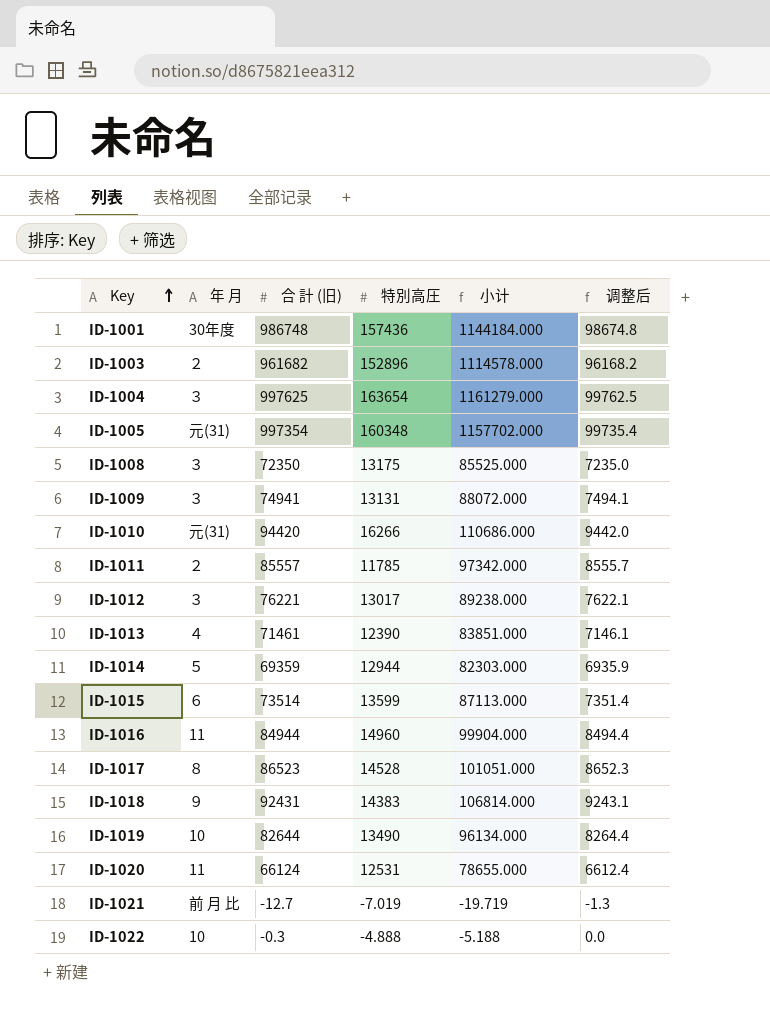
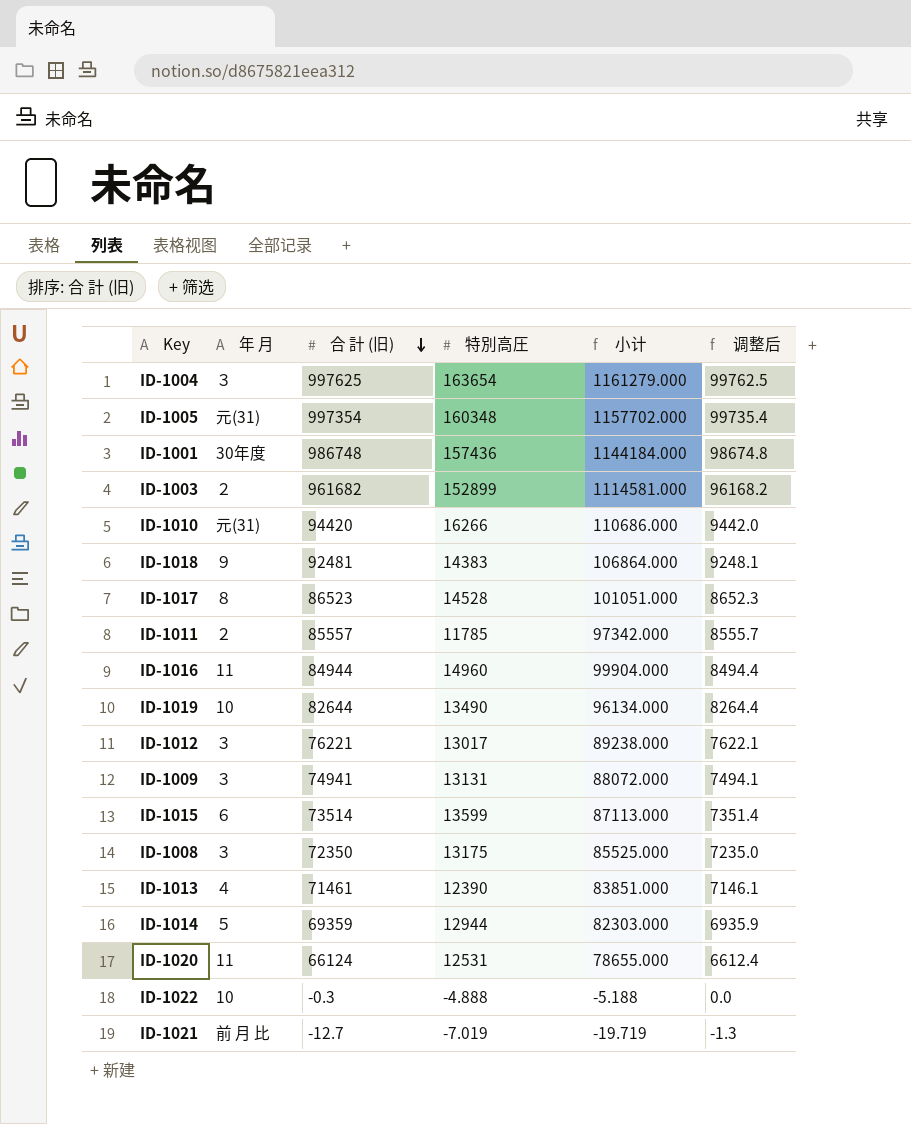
row order: Key ascending -> 合 計 (旧) descending
ID-1003 | 特別高圧: 152896 -> 152899
ID-1003 | 小计: 1114578.000 -> 1114581.000
ID-1018 | 合 計 (旧): 92431 -> 92481
ID-1018 | 小计: 106814.000 -> 106864.000
ID-1018 | 调整后: 9243.1 -> 9248.1

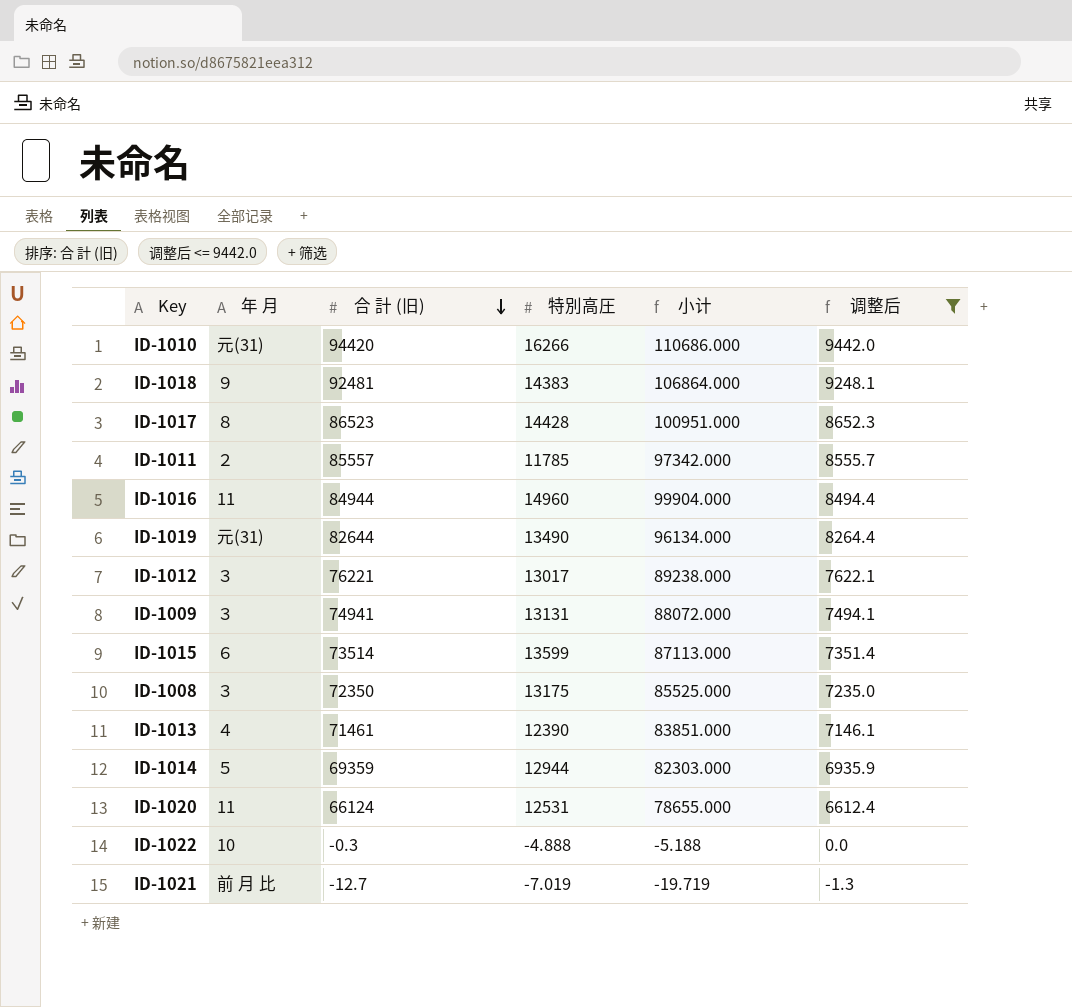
filter: none -> 调整后 <= 9442.0
ID-1017 | 特別高圧: 14528 -> 14428
ID-1017 | 小计: 101051.000 -> 100951.000
ID-1019 | 年 月: 10 -> 元(31)

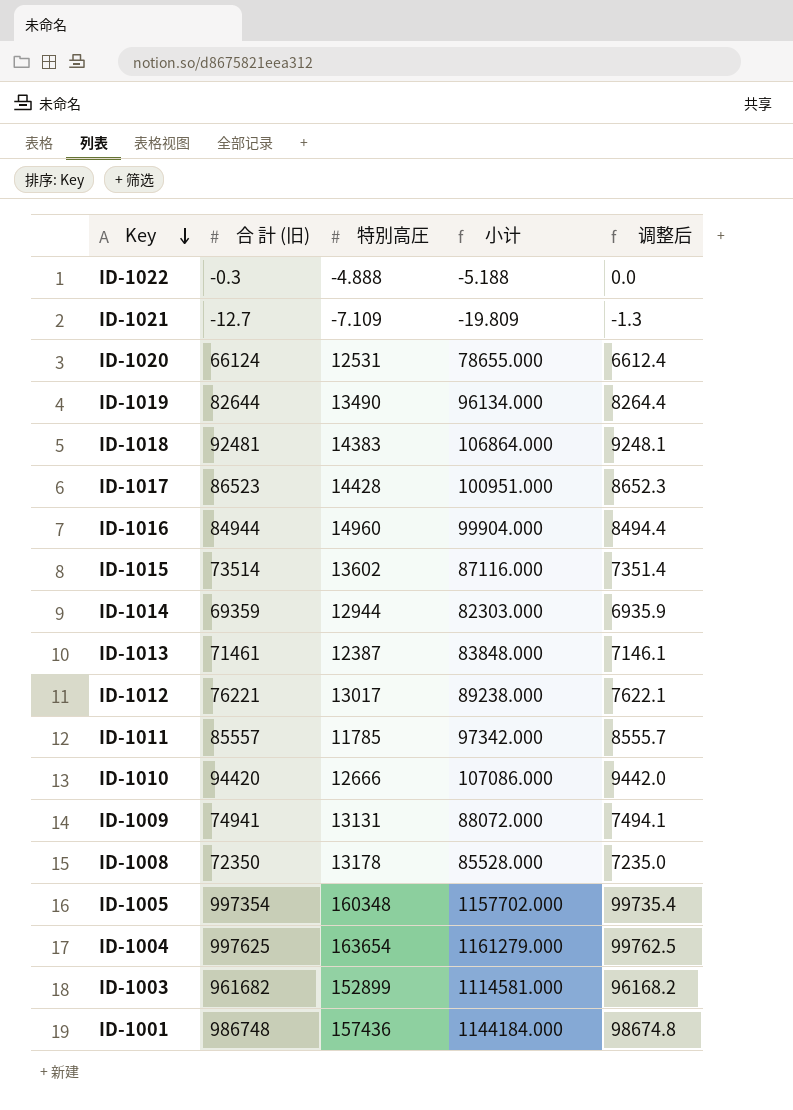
filter: 调整后 <= 9442.0 -> none
row order: 合 計 (旧) descending -> Key descending
column 年 月 | position: 2 -> none
ID-1021 | 特別高圧: -7.019 -> -7.109
ID-1021 | 小计: -19.719 -> -19.809
ID-1015 | 特別高圧: 13599 -> 13602
ID-1015 | 小计: 87113.000 -> 87116.000
ID-1013 | 特別高圧: 12390 -> 12387
ID-1013 | 小计: 83851.000 -> 83848.000
ID-1010 | 特別高圧: 16266 -> 12666
ID-1010 | 小计: 110686.000 -> 107086.000
ID-1008 | 特別高圧: 13175 -> 13178
ID-1008 | 小计: 85525.000 -> 85528.000

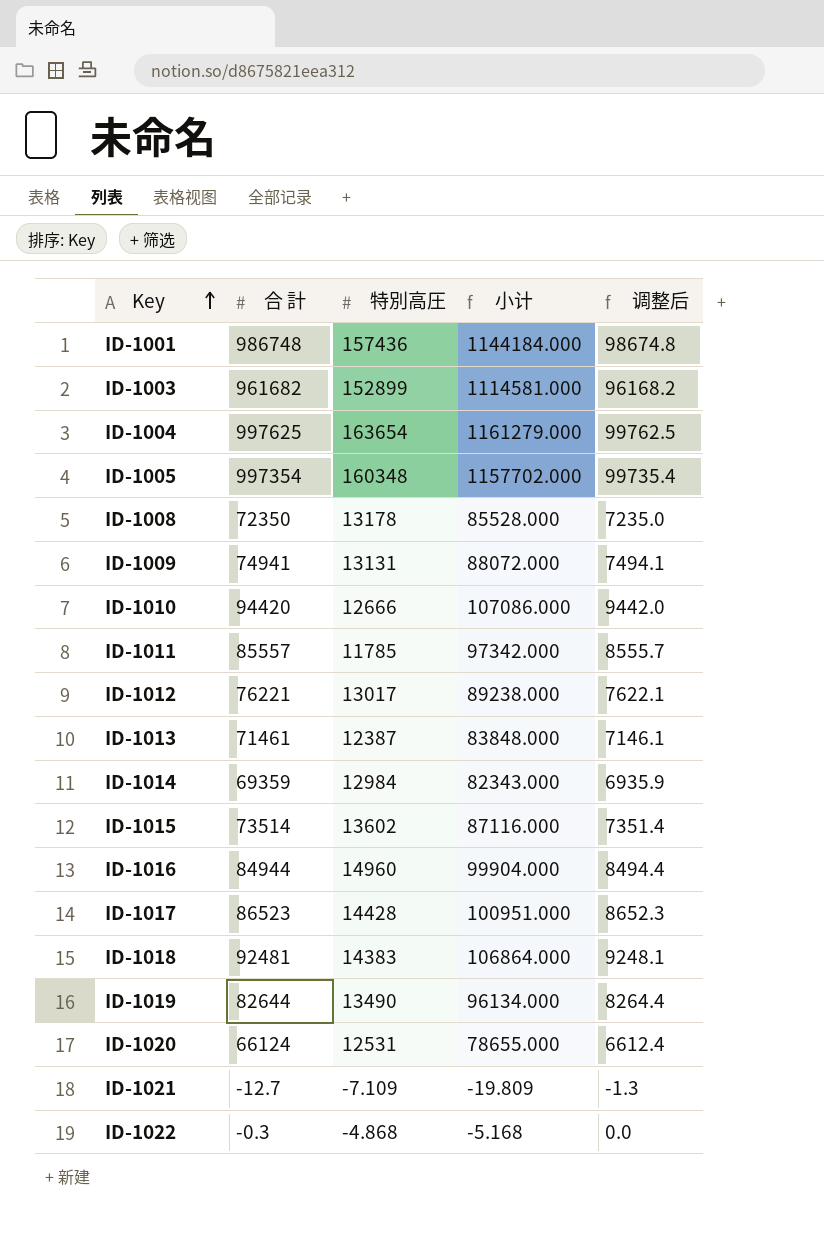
row order: Key descending -> Key ascending
column name: 合 計 (旧) -> 合 計
ID-1014 | 特別高圧: 12944 -> 12984
ID-1014 | 小计: 82303.000 -> 82343.000
ID-1022 | 特別高圧: -4.888 -> -4.868
ID-1022 | 小计: -5.188 -> -5.168

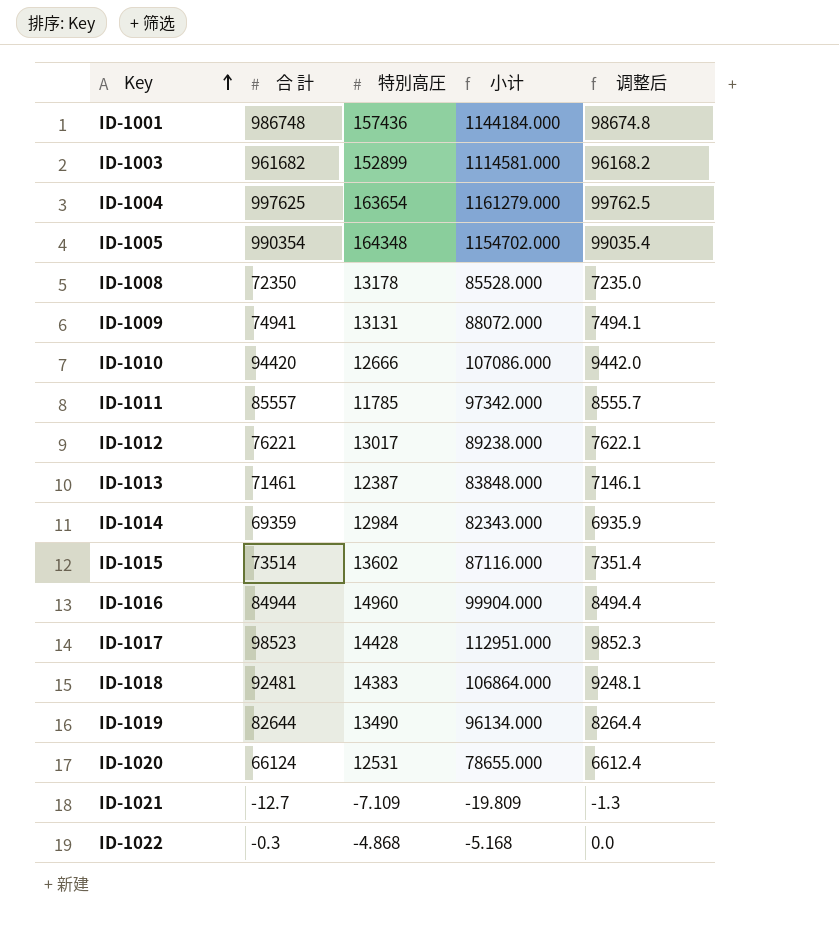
ID-1005 | 合 計: 997354 -> 990354
ID-1005 | 特別高圧: 160348 -> 164348
ID-1005 | 小计: 1157702.000 -> 1154702.000
ID-1005 | 调整后: 99735.4 -> 99035.4
ID-1017 | 合 計: 86523 -> 98523
ID-1017 | 小计: 100951.000 -> 112951.000
ID-1017 | 调整后: 8652.3 -> 9852.3

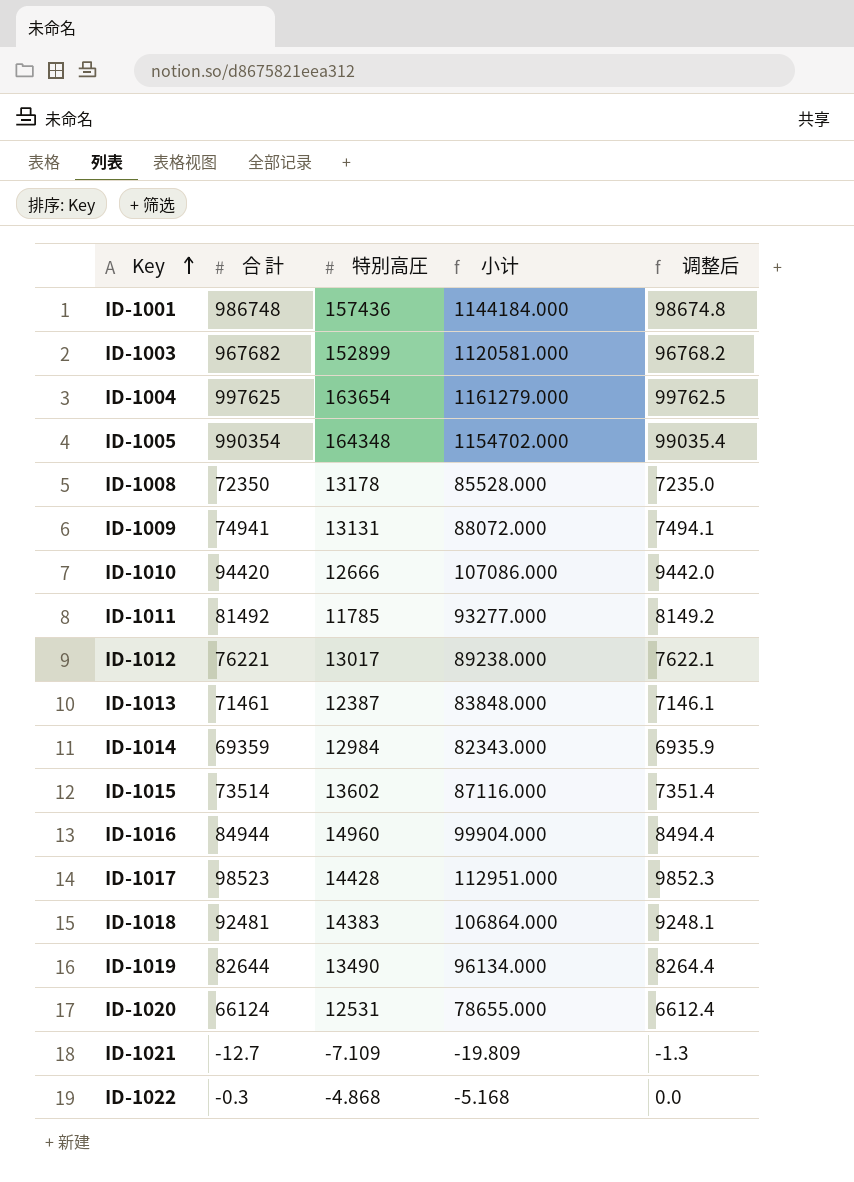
ID-1003 | 合 計: 961682 -> 967682
ID-1003 | 小计: 1114581.000 -> 1120581.000
ID-1003 | 调整后: 96168.2 -> 96768.2
ID-1011 | 合 計: 85557 -> 81492
ID-1011 | 小计: 97342.000 -> 93277.000
ID-1011 | 调整后: 8555.7 -> 8149.2

